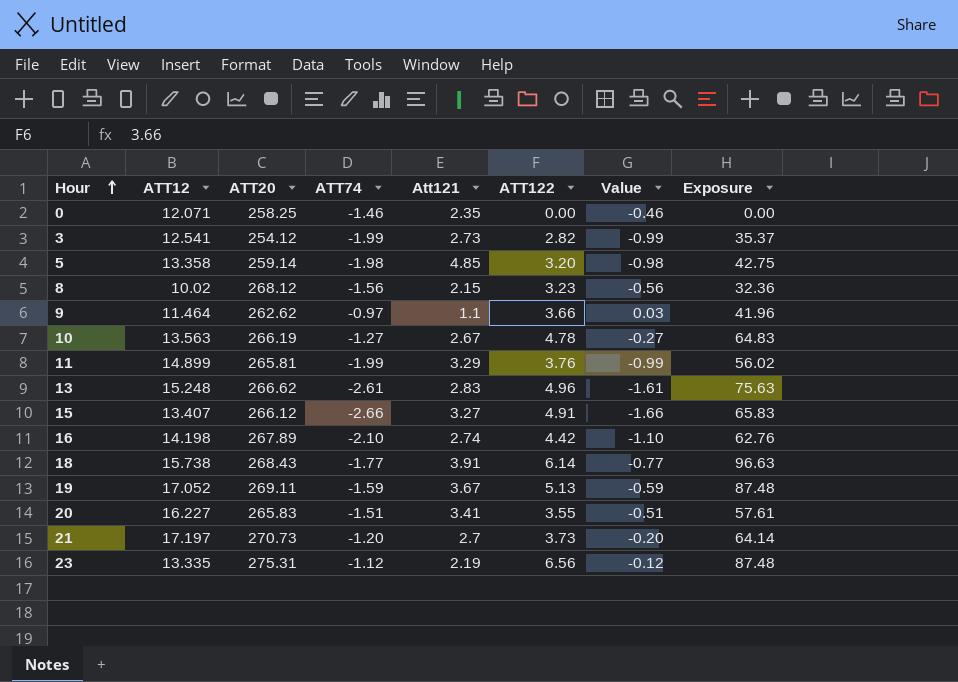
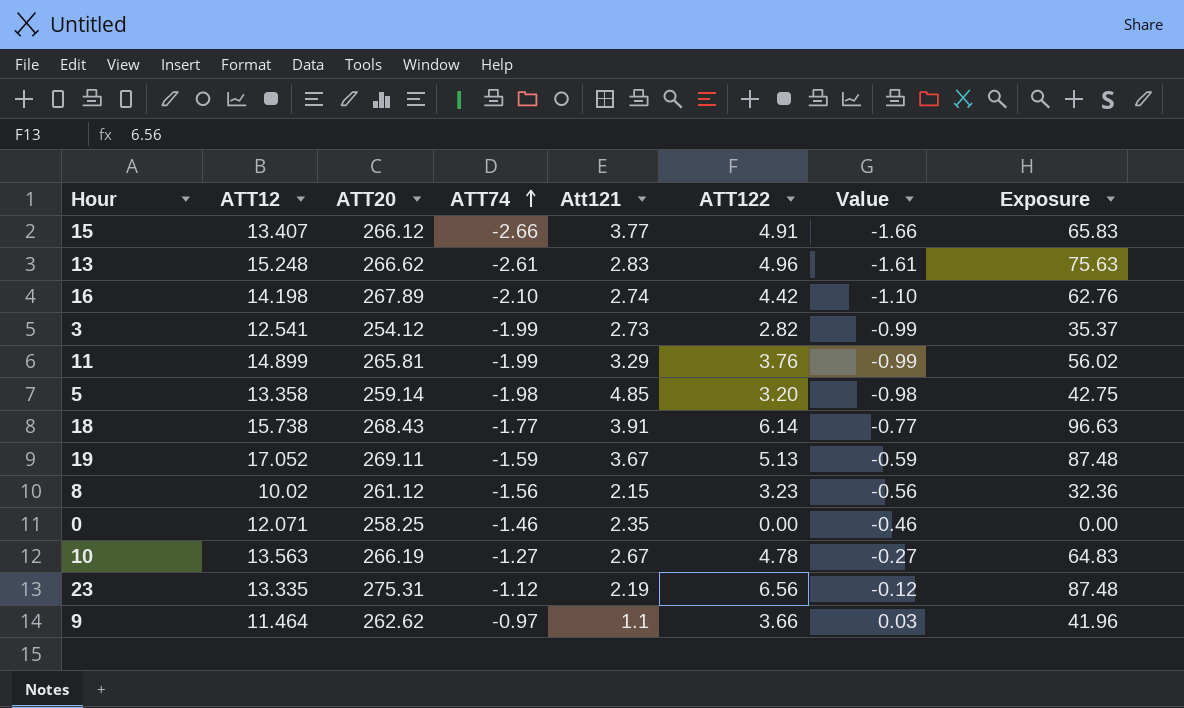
row order: Hour ascending -> ATT74 ascending
row 20: 16.227 | 265.83 | -1.51 | 3.41 | 3.55 | -0.51 | 57.61 -> none
row 21: 17.197 | 270.73 | -1.20 | 2.7 | 3.73 | -0.20 | 64.14 -> none
15 | Att121: 3.27 -> 3.77
8 | ATT20: 268.12 -> 261.12

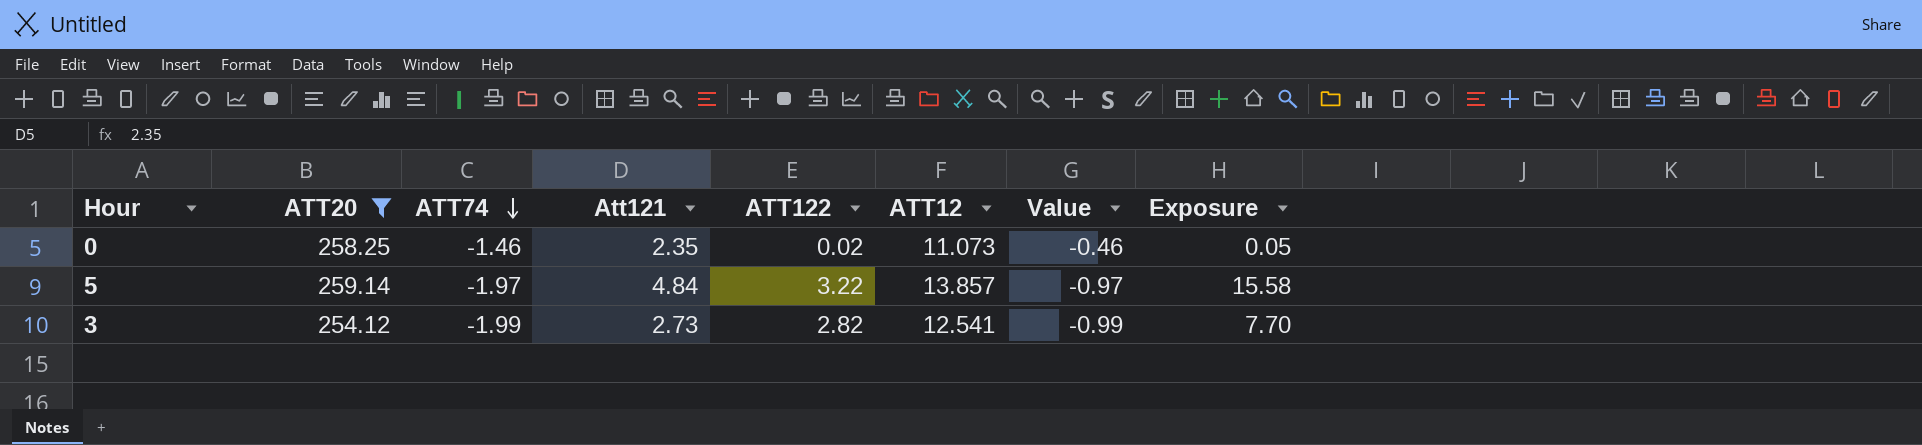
filter: none -> ATT20 <= 259.14
row order: ATT74 ascending -> ATT74 descending
column ATT12 | position: 2 -> 6
column Exposure | formula: [ATT12] * [ATT122] -> [Att121] * [ATT122]
0 | ATT122: 0.00 -> 0.02
0 | ATT12: 12.071 -> 11.073
5 | ATT74: -1.98 -> -1.97
5 | Att121: 4.85 -> 4.84
5 | ATT122: 3.20 -> 3.22
5 | ATT12: 13.358 -> 13.857
5 | Value: -0.98 -> -0.97

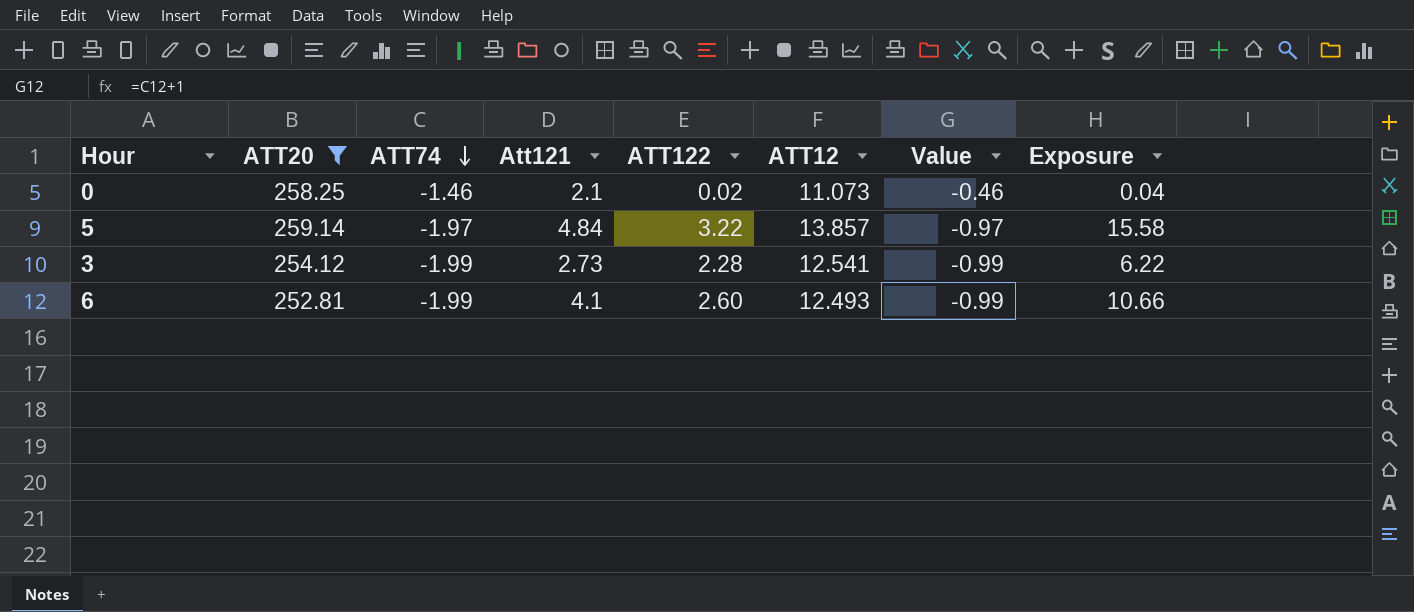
0 | Att121: 2.35 -> 2.1
0 | Exposure: 0.05 -> 0.04
3 | ATT122: 2.82 -> 2.28
3 | Exposure: 7.70 -> 6.22
row 6: none -> 252.81 | -1.99 | 4.1 | 2.60 | 12.493 | -0.99 | 10.66

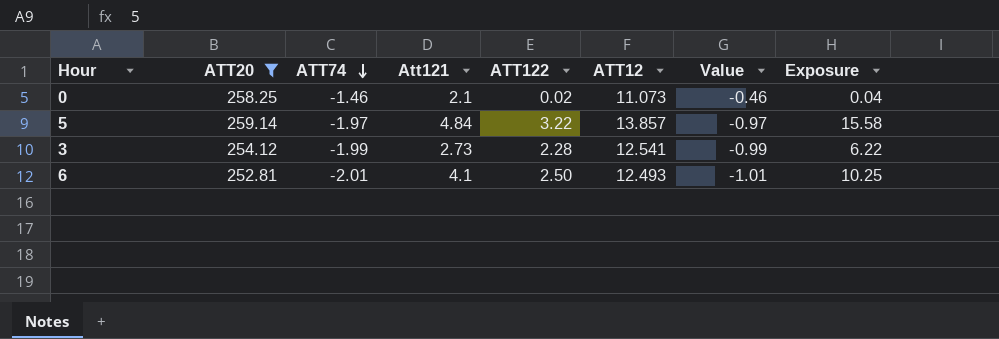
6 | ATT74: -1.99 -> -2.01
6 | ATT122: 2.60 -> 2.50
6 | Value: -0.99 -> -1.01
6 | Exposure: 10.66 -> 10.25

